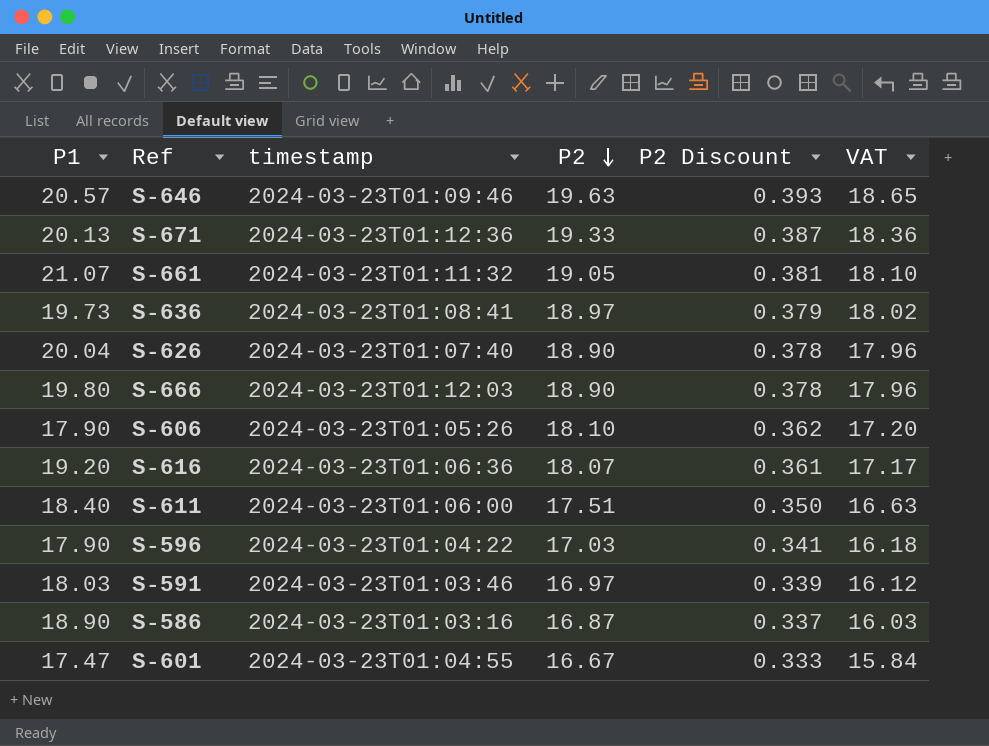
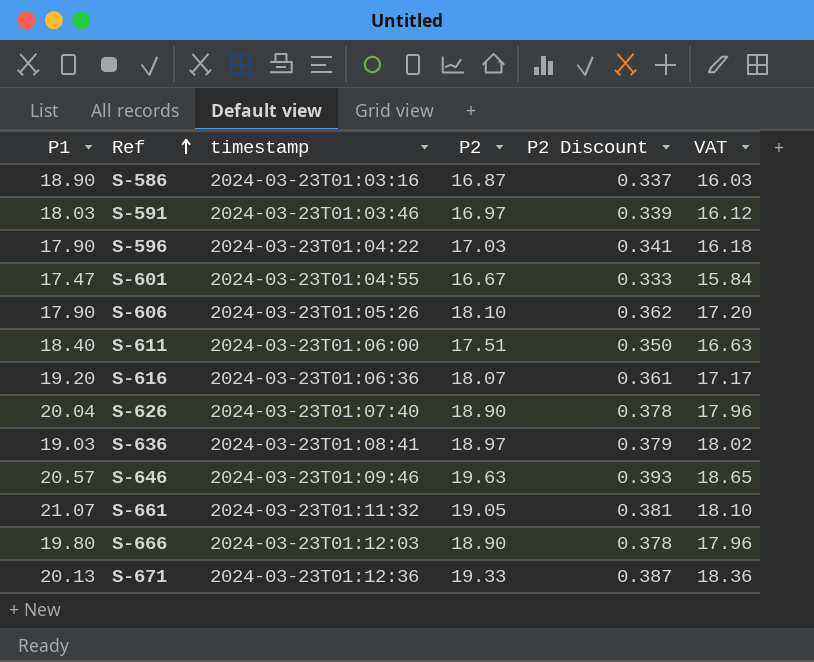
row order: P2 descending -> Ref ascending
S-636 | P1: 19.73 -> 19.03

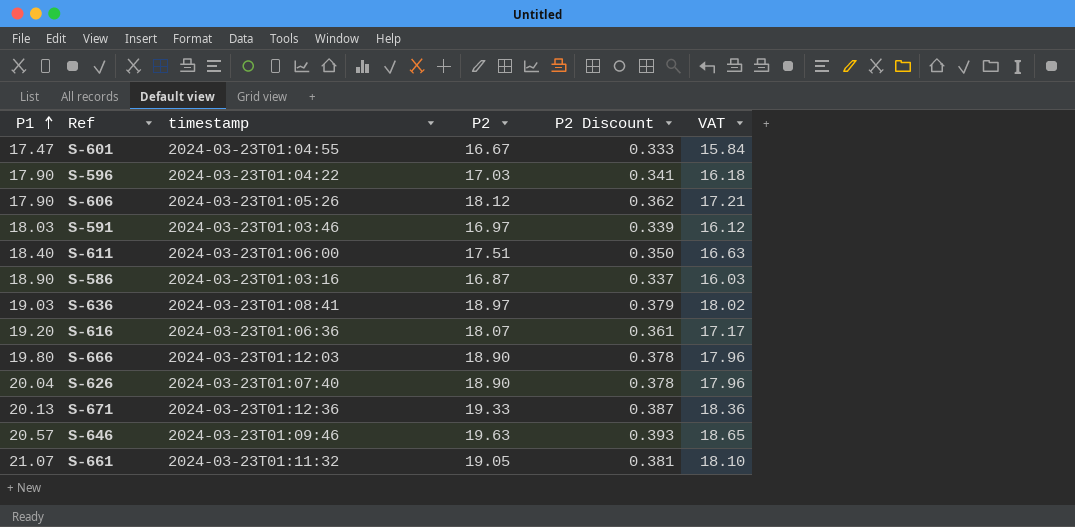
row order: Ref ascending -> P1 ascending
S-606 | P2: 18.10 -> 18.12
S-606 | VAT: 17.20 -> 17.21

